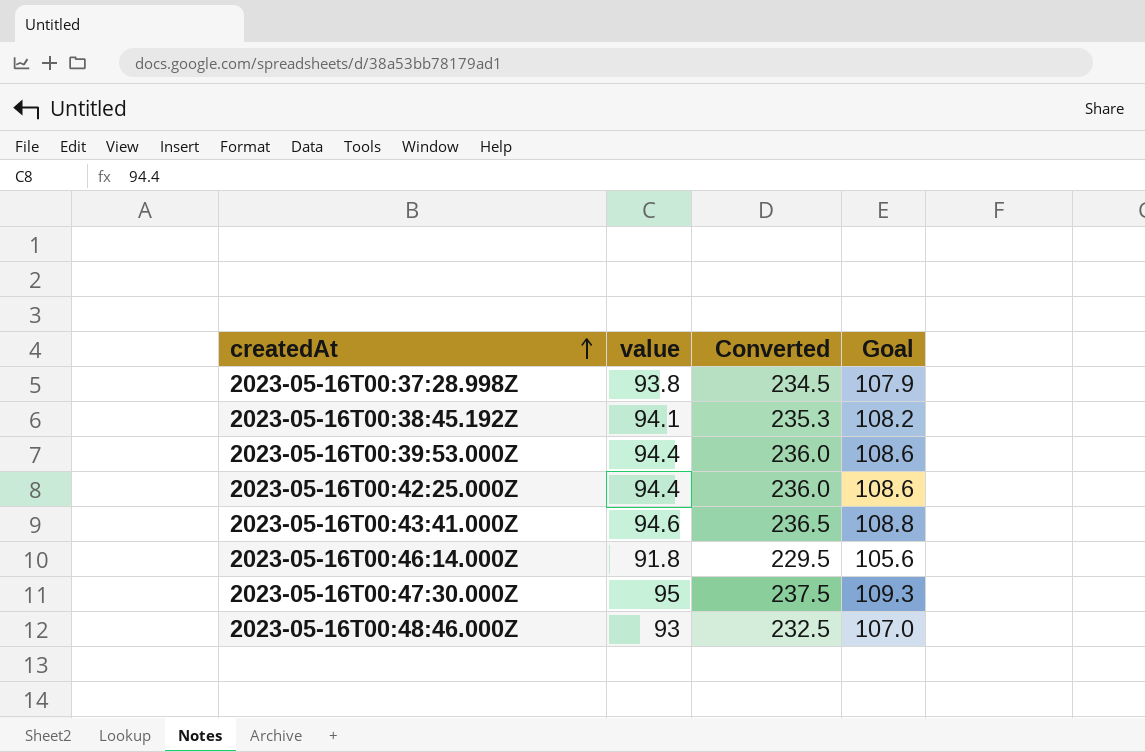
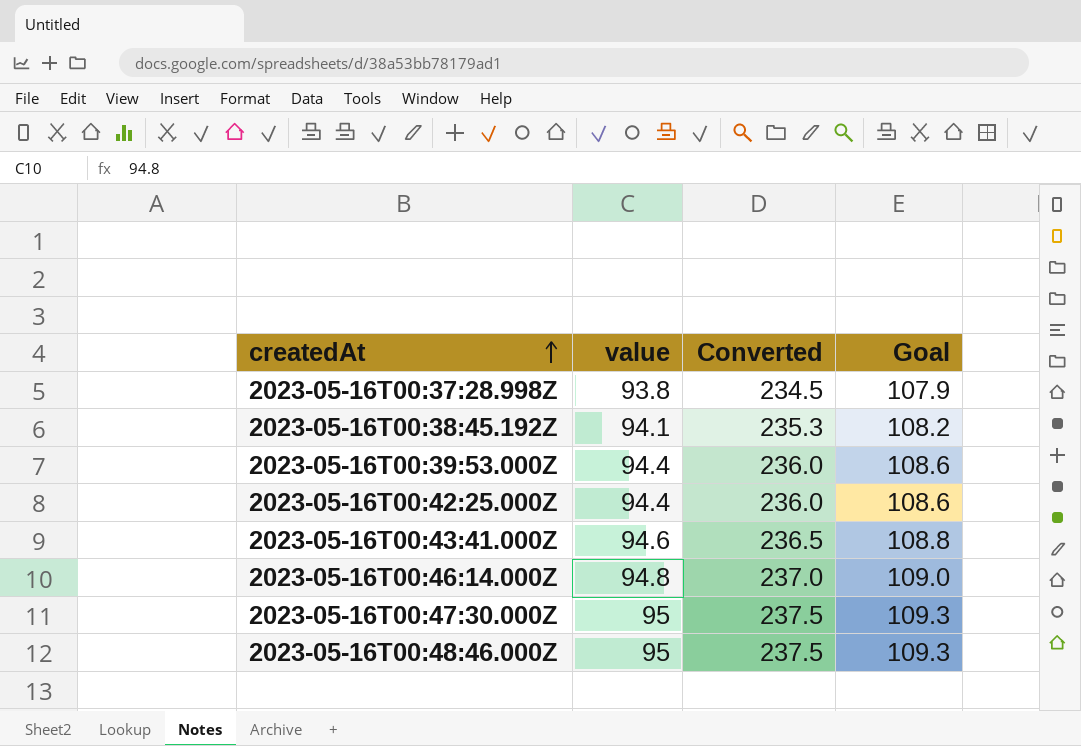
2023-05-16T00:46:14.000Z | value: 91.8 -> 94.8
2023-05-16T00:46:14.000Z | Converted: 229.5 -> 237.0
2023-05-16T00:46:14.000Z | Goal: 105.6 -> 109.0
2023-05-16T00:48:46.000Z | value: 93 -> 95
2023-05-16T00:48:46.000Z | Converted: 232.5 -> 237.5
2023-05-16T00:48:46.000Z | Goal: 107.0 -> 109.3

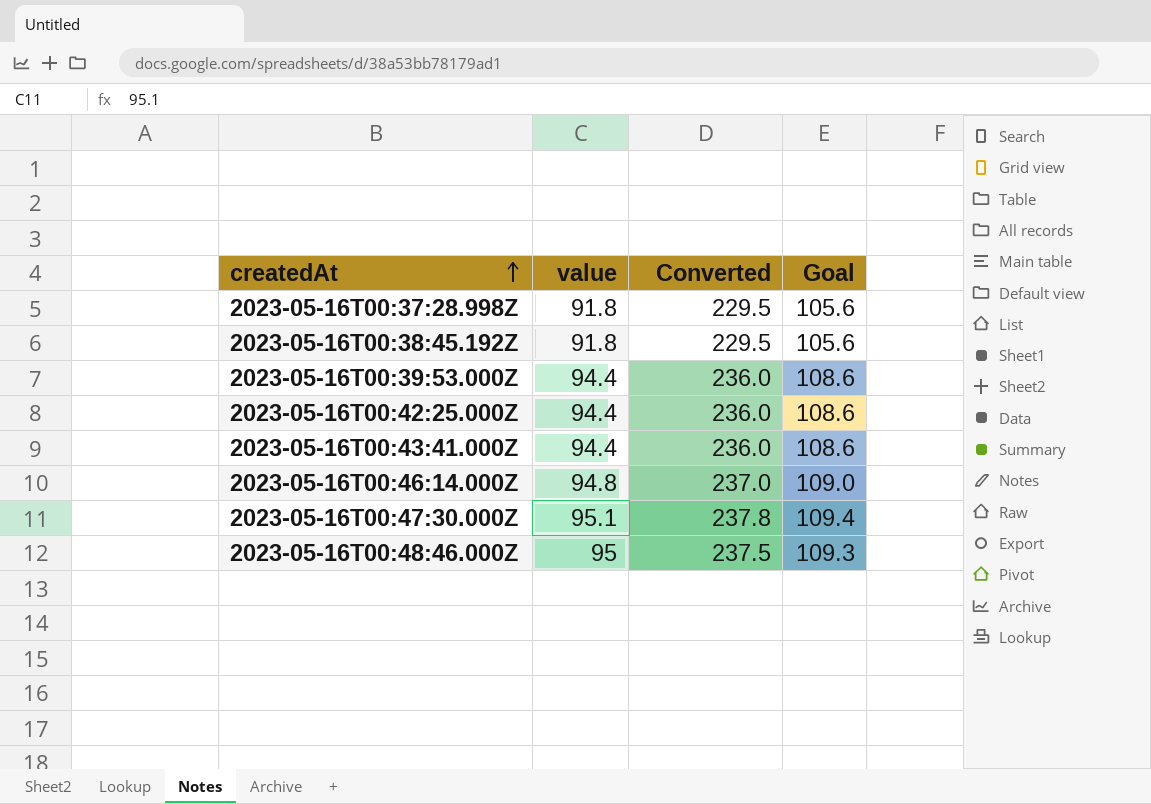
2023-05-16T00:37:28.998Z | value: 93.8 -> 91.8
2023-05-16T00:37:28.998Z | Converted: 234.5 -> 229.5
2023-05-16T00:37:28.998Z | Goal: 107.9 -> 105.6
2023-05-16T00:38:45.192Z | value: 94.1 -> 91.8
2023-05-16T00:38:45.192Z | Converted: 235.3 -> 229.5
2023-05-16T00:38:45.192Z | Goal: 108.2 -> 105.6
2023-05-16T00:43:41.000Z | value: 94.6 -> 94.4
2023-05-16T00:43:41.000Z | Converted: 236.5 -> 236.0
2023-05-16T00:43:41.000Z | Goal: 108.8 -> 108.6
2023-05-16T00:47:30.000Z | value: 95 -> 95.1
2023-05-16T00:47:30.000Z | Converted: 237.5 -> 237.8
2023-05-16T00:47:30.000Z | Goal: 109.3 -> 109.4

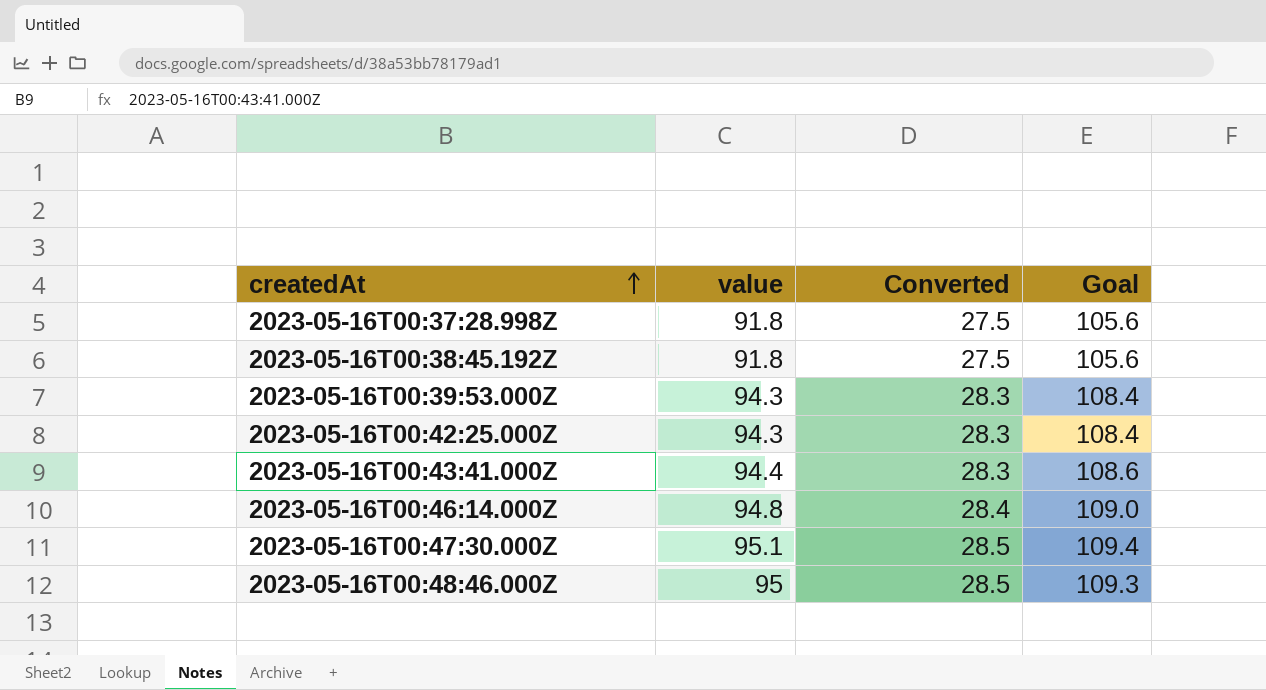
column Converted | formula: [value] * 2.5 -> [value] * 0.3
2023-05-16T00:39:53.000Z | value: 94.4 -> 94.3
2023-05-16T00:39:53.000Z | Goal: 108.6 -> 108.4
2023-05-16T00:42:25.000Z | value: 94.4 -> 94.3
2023-05-16T00:42:25.000Z | Goal: 108.6 -> 108.4

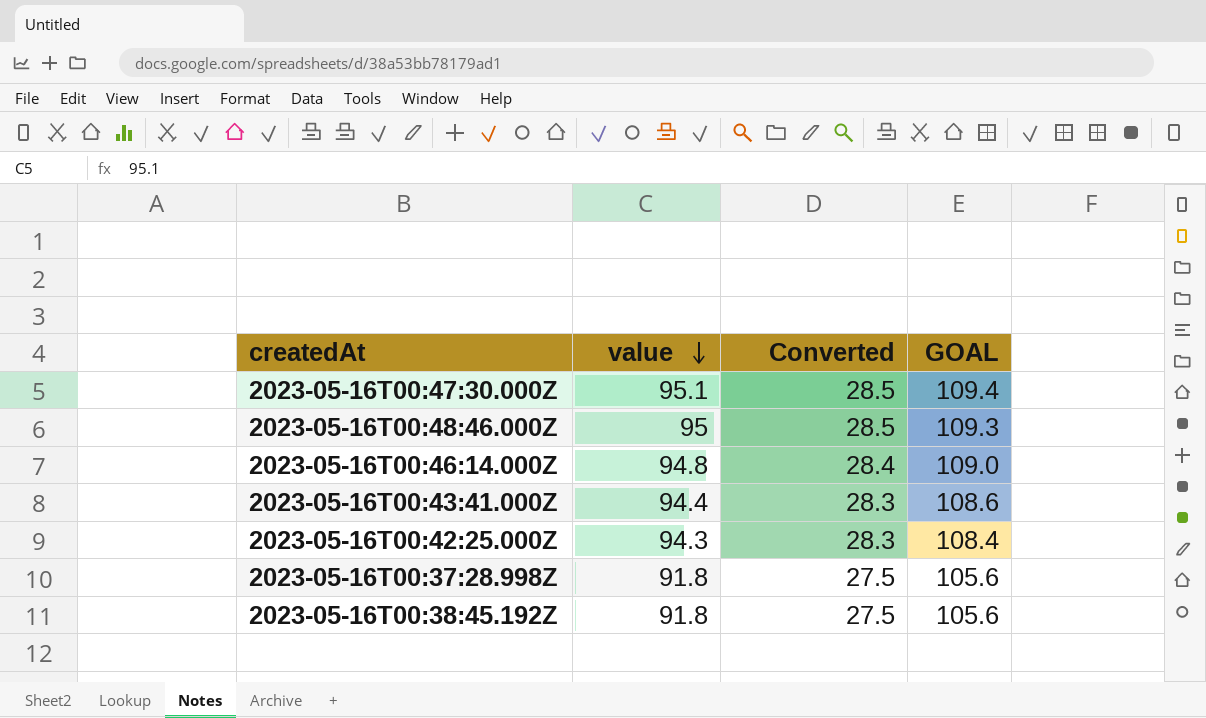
row order: createdAt ascending -> value descending
column name: Goal -> GOAL
row 2023-05-16T00:39:53.000Z: 94.3 | 28.3 | 108.4 -> none

